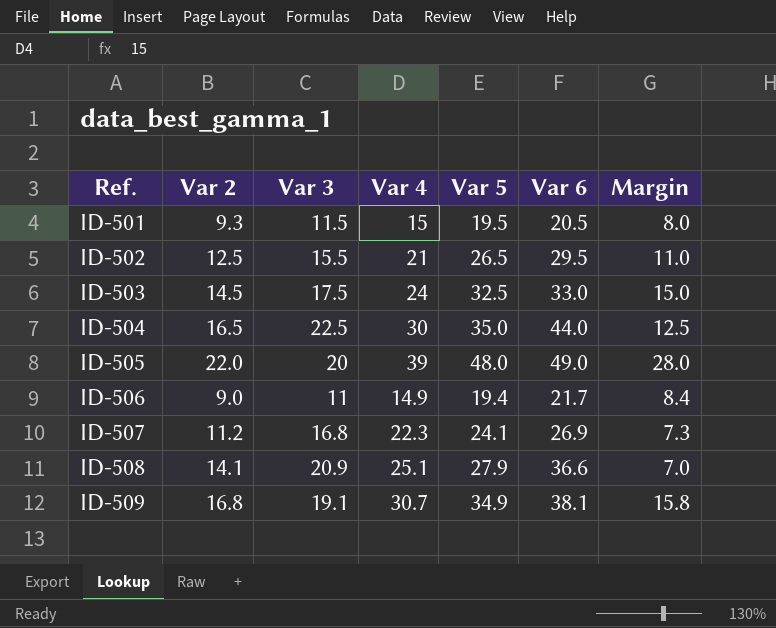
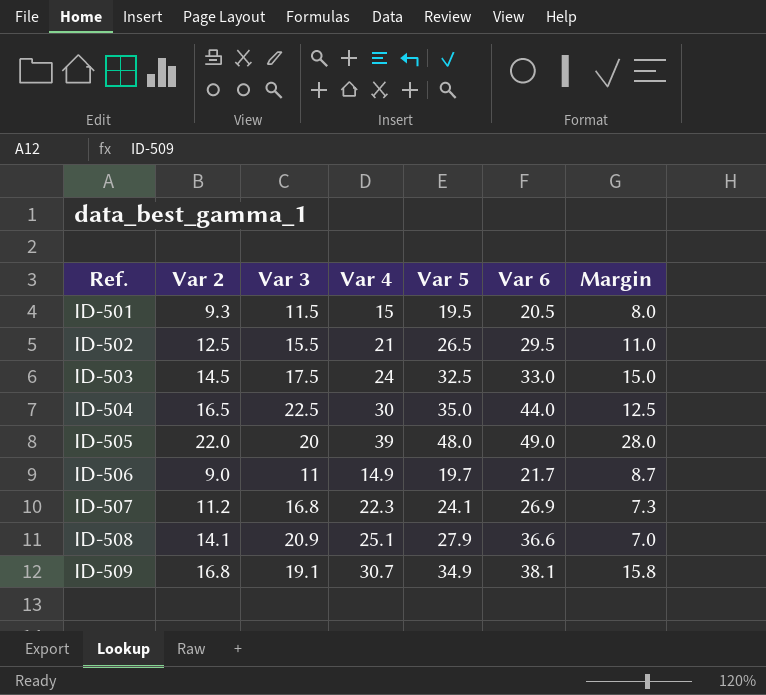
ID-506 | Var 5: 19.4 -> 19.7
ID-506 | Margin: 8.4 -> 8.7

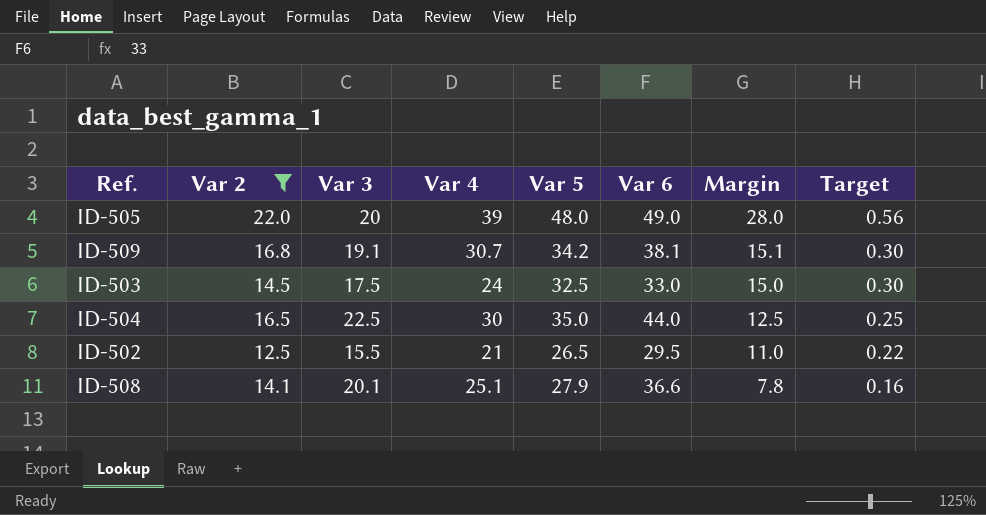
filter: none -> Var 2 >= 12.5
row order: Ref. ascending -> Margin descending
column Target | formula: none -> [Margin] * 0.02
ID-509 | Var 5: 34.9 -> 34.2
ID-509 | Margin: 15.8 -> 15.1
ID-508 | Var 3: 20.9 -> 20.1
ID-508 | Margin: 7.0 -> 7.8

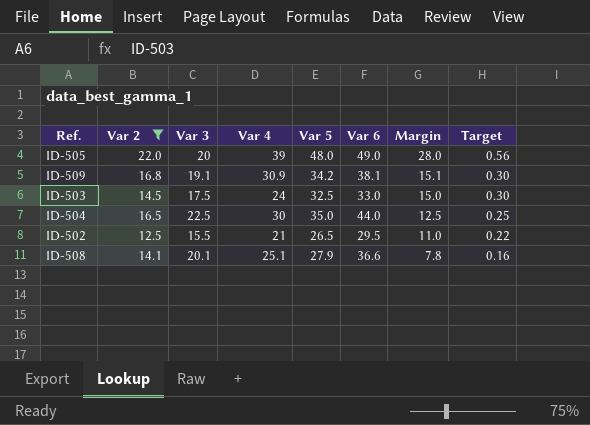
ID-509 | Var 4: 30.7 -> 30.9

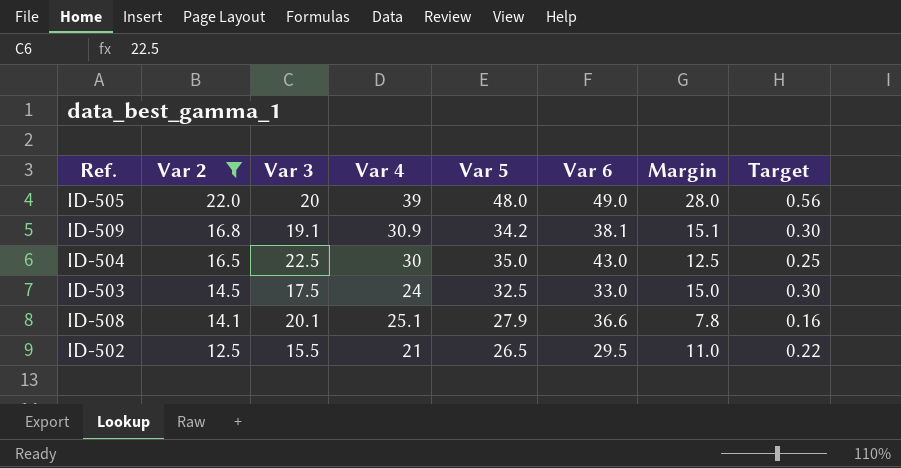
row order: Margin descending -> Var 2 descending
ID-504 | Var 6: 44.0 -> 43.0

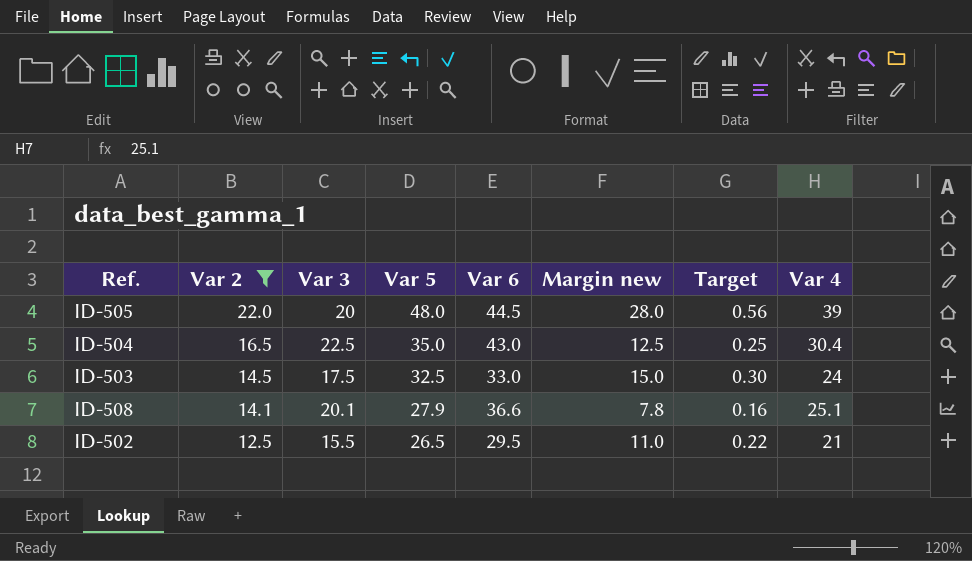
column name: Margin -> Margin new
column Var 4 | position: 4 -> 8
row ID-509: 16.8 | 19.1 | 30.9 | 34.2 | 38.1 | 15.1 | 0.30 -> none
ID-505 | Var 6: 49.0 -> 44.5
ID-504 | Var 4: 30 -> 30.4

